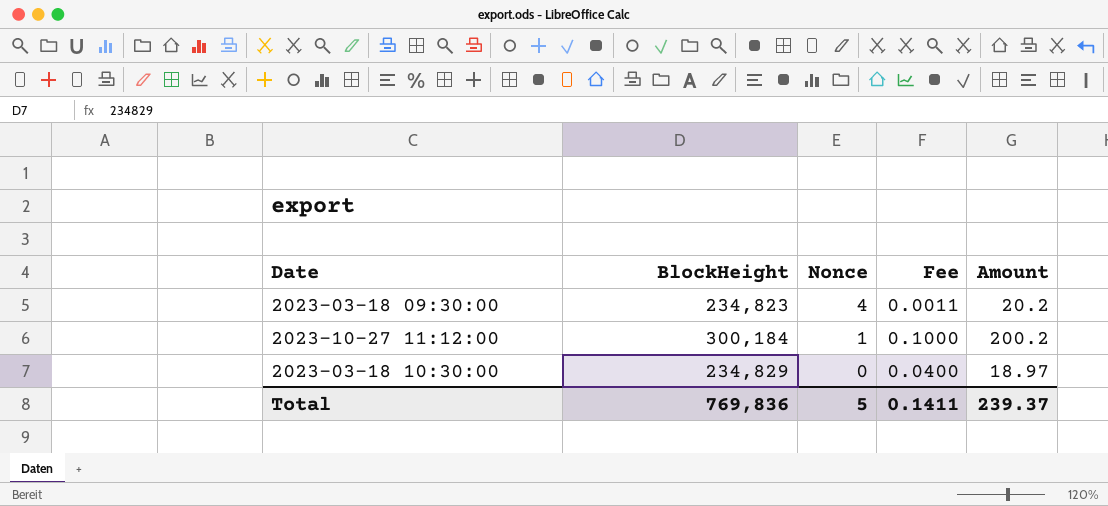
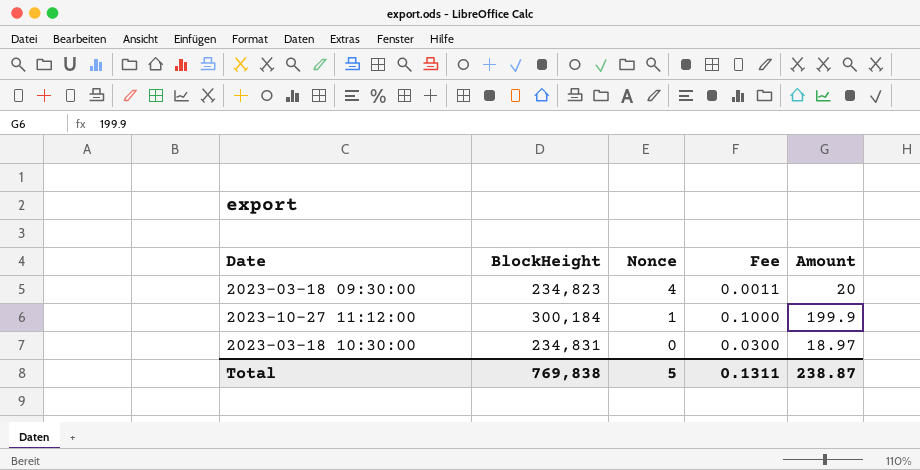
2023-03-18 09:30:00 | Amount: 20.2 -> 20
2023-10-27 11:12:00 | Amount: 200.2 -> 199.9
2023-03-18 10:30:00 | BlockHeight: 234,829 -> 234,831
2023-03-18 10:30:00 | Fee: 0.0400 -> 0.0300
Total | BlockHeight: 769,836 -> 769,838
Total | Fee: 0.1411 -> 0.1311
Total | Amount: 239.37 -> 238.87

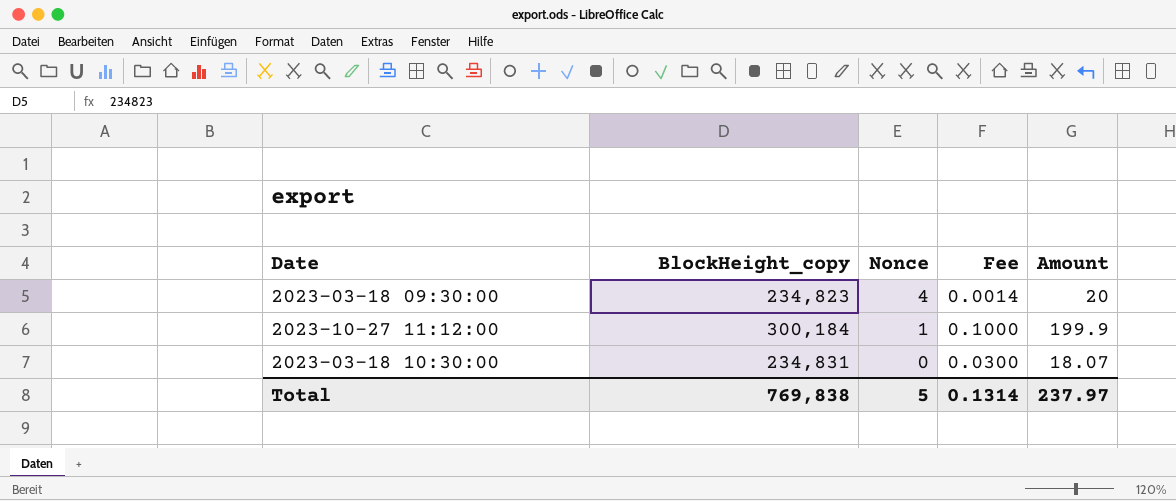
column name: BlockHeight -> BlockHeight_copy
2023-03-18 09:30:00 | Fee: 0.0011 -> 0.0014
2023-03-18 10:30:00 | Amount: 18.97 -> 18.07
Total | Fee: 0.1311 -> 0.1314
Total | Amount: 238.87 -> 237.97

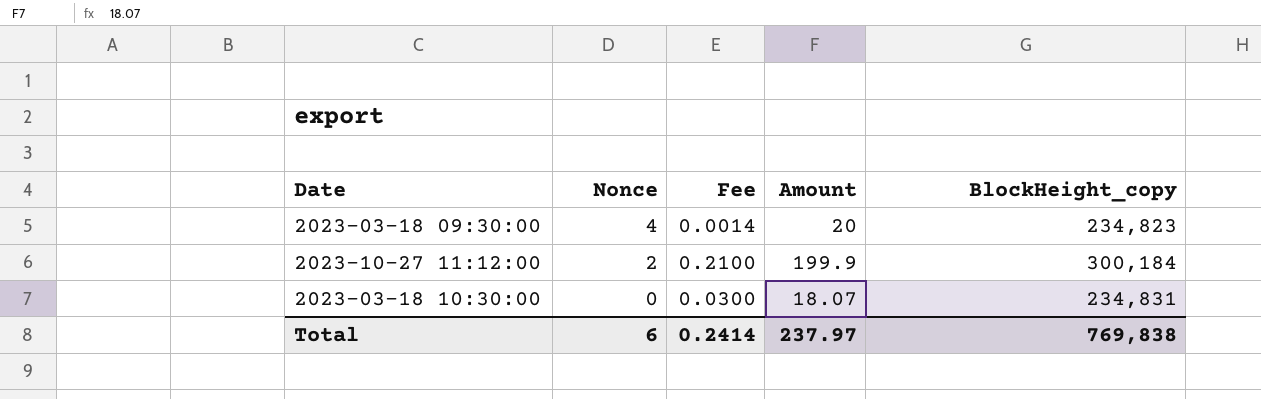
column BlockHeight_copy | position: 2 -> 5
2023-10-27 11:12:00 | Nonce: 1 -> 2
2023-10-27 11:12:00 | Fee: 0.1000 -> 0.2100
Total | Nonce: 5 -> 6
Total | Fee: 0.1314 -> 0.2414

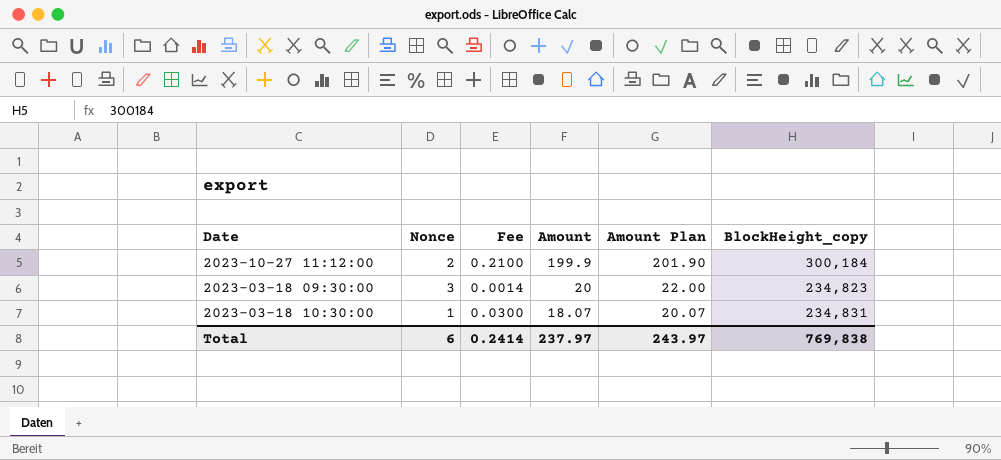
row order: Nonce descending -> Amount descending
column Amount Plan | formula: none -> [Amount] + 2
2023-03-18 09:30:00 | Nonce: 4 -> 3
2023-03-18 10:30:00 | Nonce: 0 -> 1

